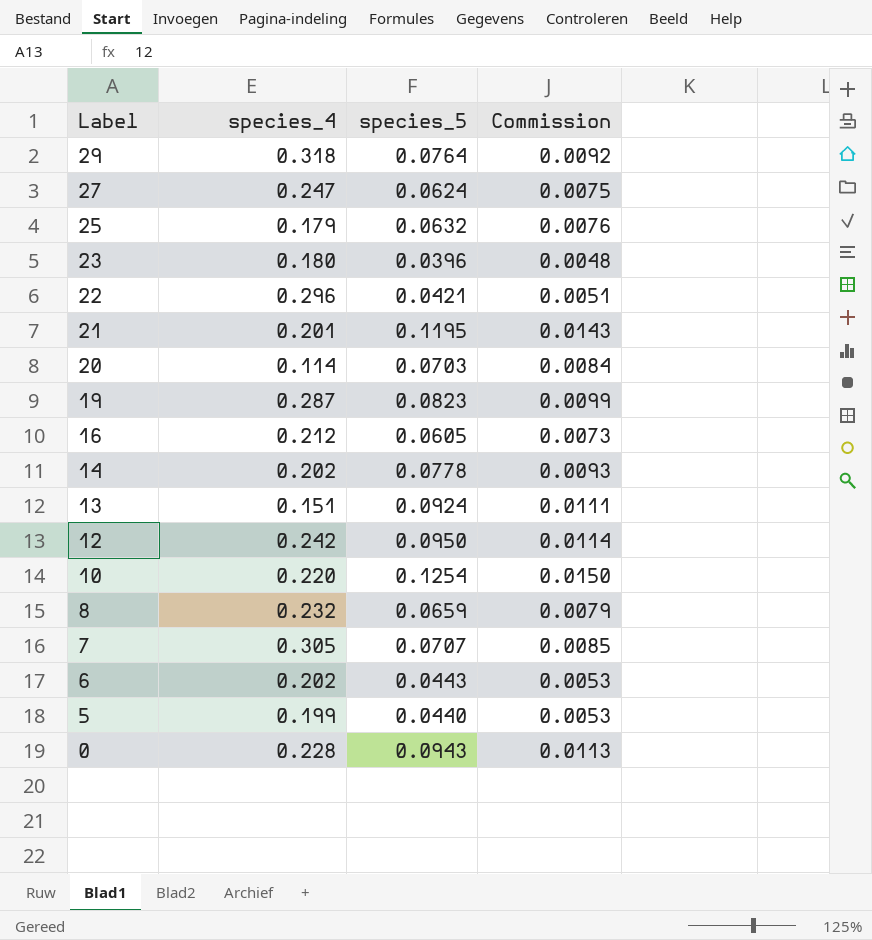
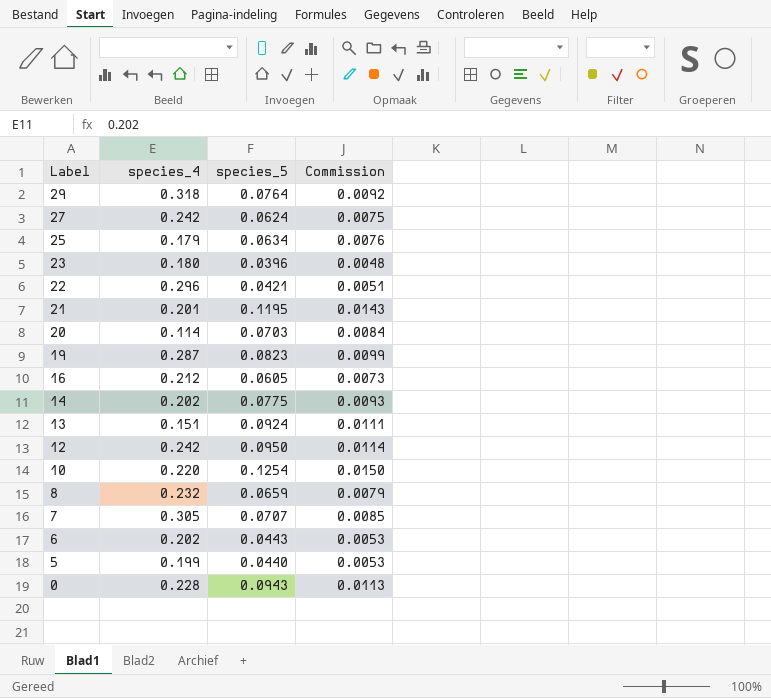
27 | species_4: 0.247 -> 0.242
25 | species_5: 0.0632 -> 0.0634
14 | species_5: 0.0778 -> 0.0775

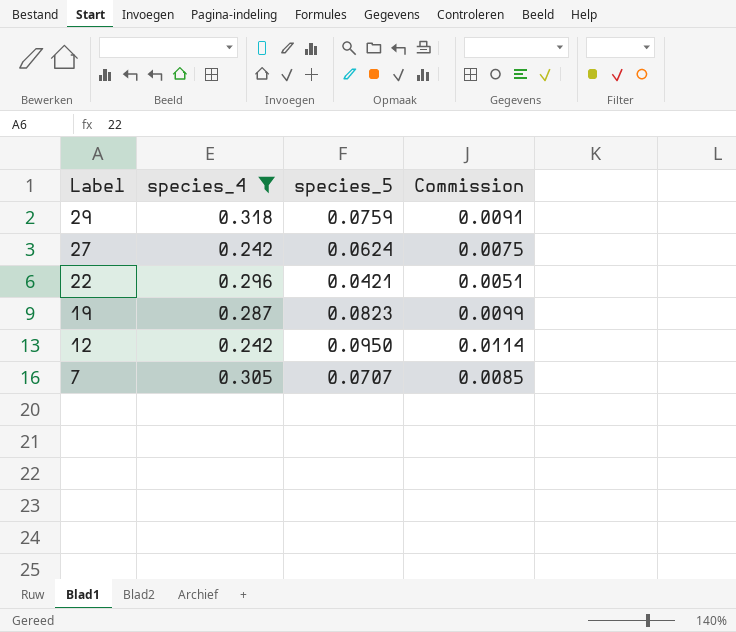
filter: none -> species_4 >= 0.242
29 | species_5: 0.0764 -> 0.0759
29 | Commission: 0.0092 -> 0.0091

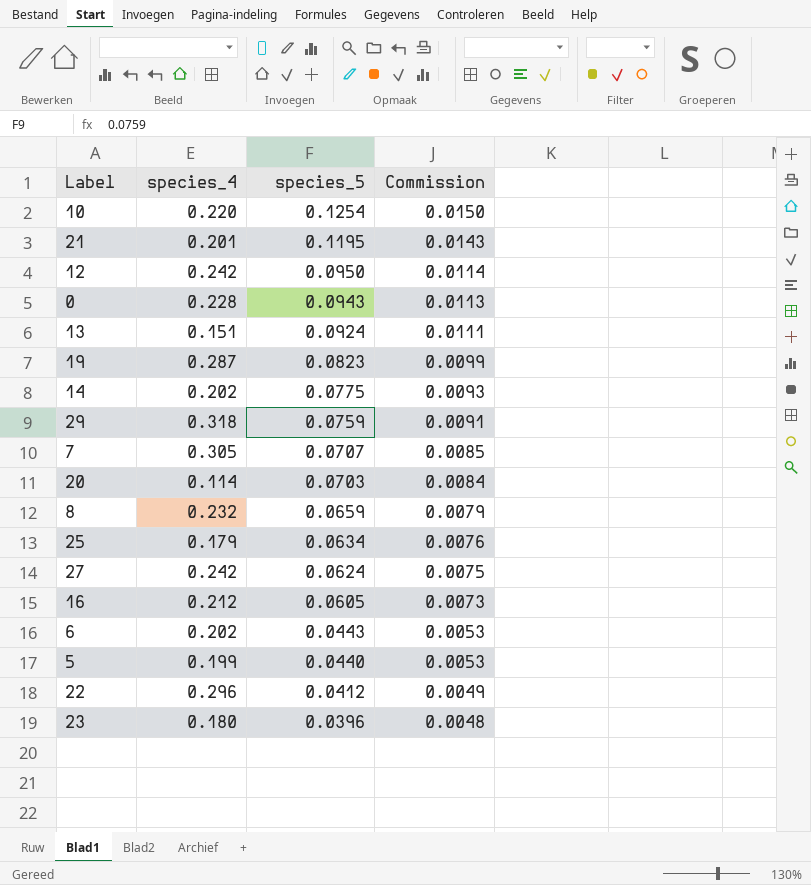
filter: species_4 >= 0.242 -> none
row order: Label descending -> species_5 descending
22 | species_5: 0.0421 -> 0.0412
22 | Commission: 0.0051 -> 0.0049

